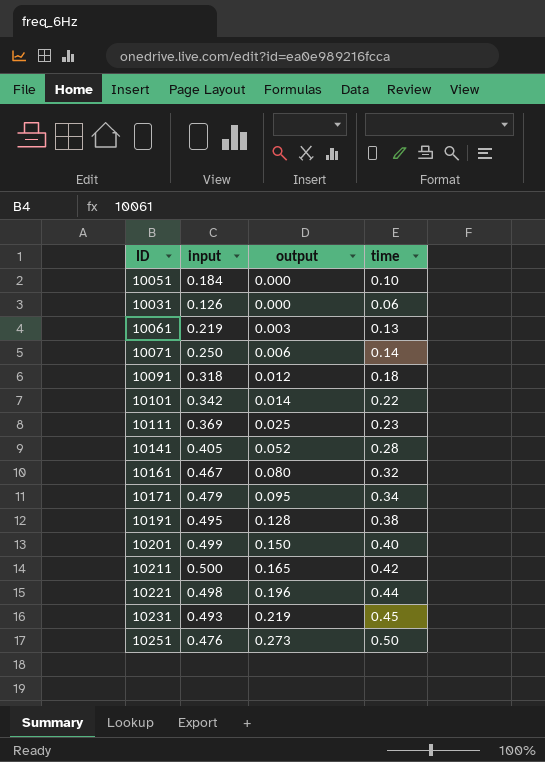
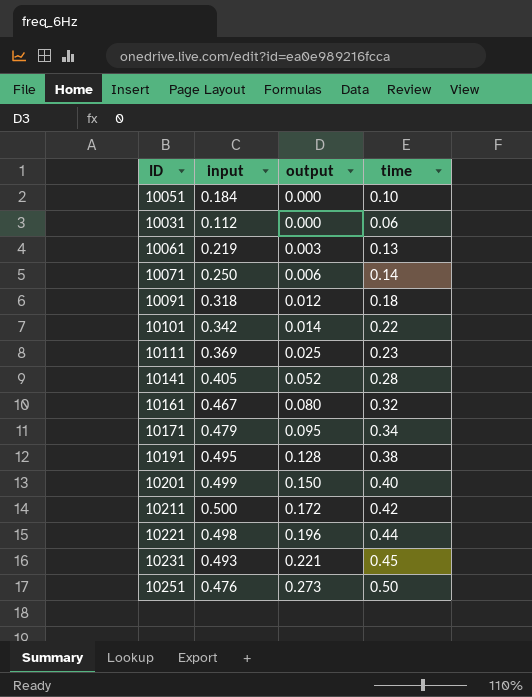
10031 | input: 0.126 -> 0.112
10211 | output: 0.165 -> 0.172
10231 | output: 0.219 -> 0.221

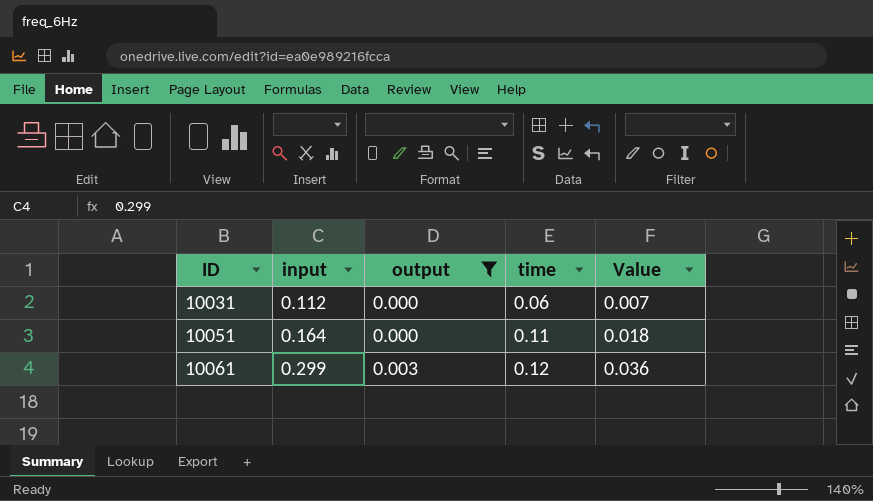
filter: none -> output <= 0.003
row order: output ascending -> ID ascending
column Value | formula: none -> [input] * [time]
10051 | input: 0.184 -> 0.164
10051 | time: 0.10 -> 0.11
10061 | input: 0.219 -> 0.299
10061 | time: 0.13 -> 0.12

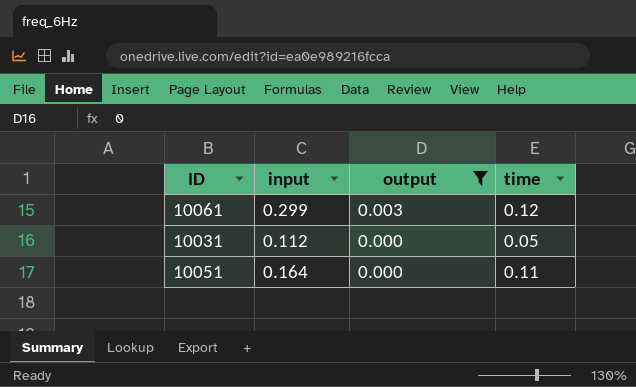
row order: ID ascending -> output descending
column Value | formula: [input] * [time] -> none
10031 | time: 0.06 -> 0.05

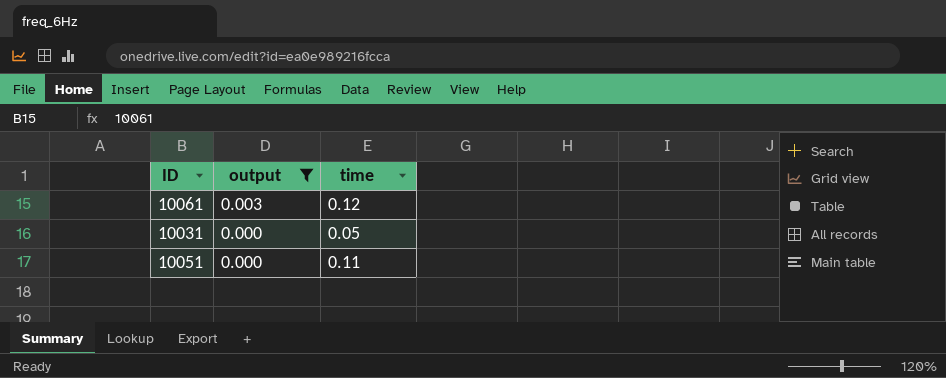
column input | position: 2 -> none

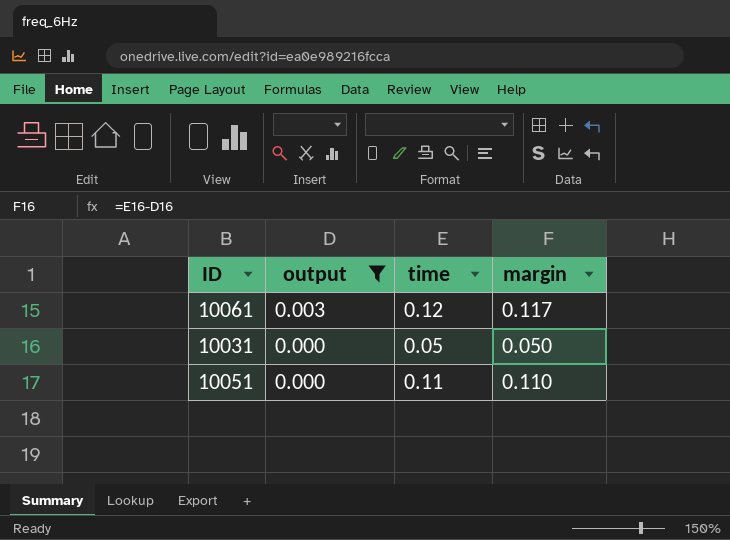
column margin | formula: none -> [time] - [output]

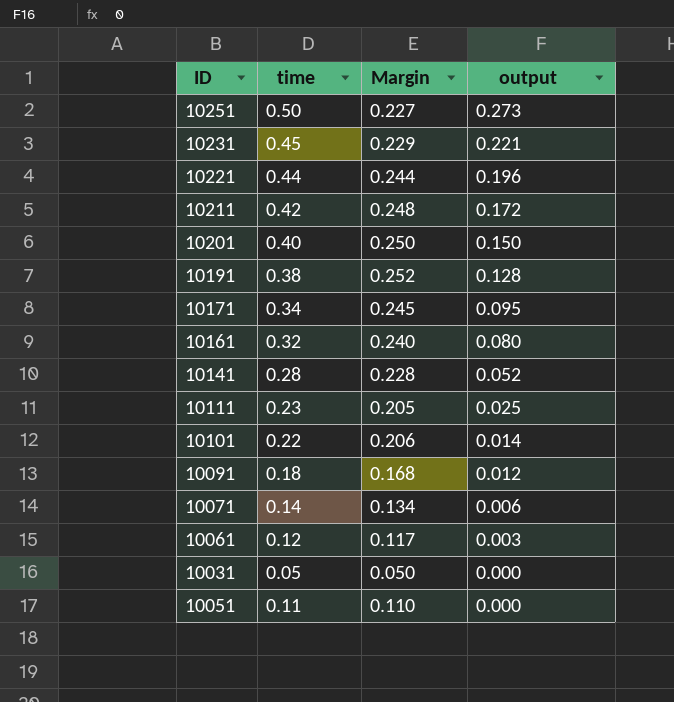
filter: output <= 0.003 -> none
column name: margin -> Margin
column output | position: 2 -> 4

